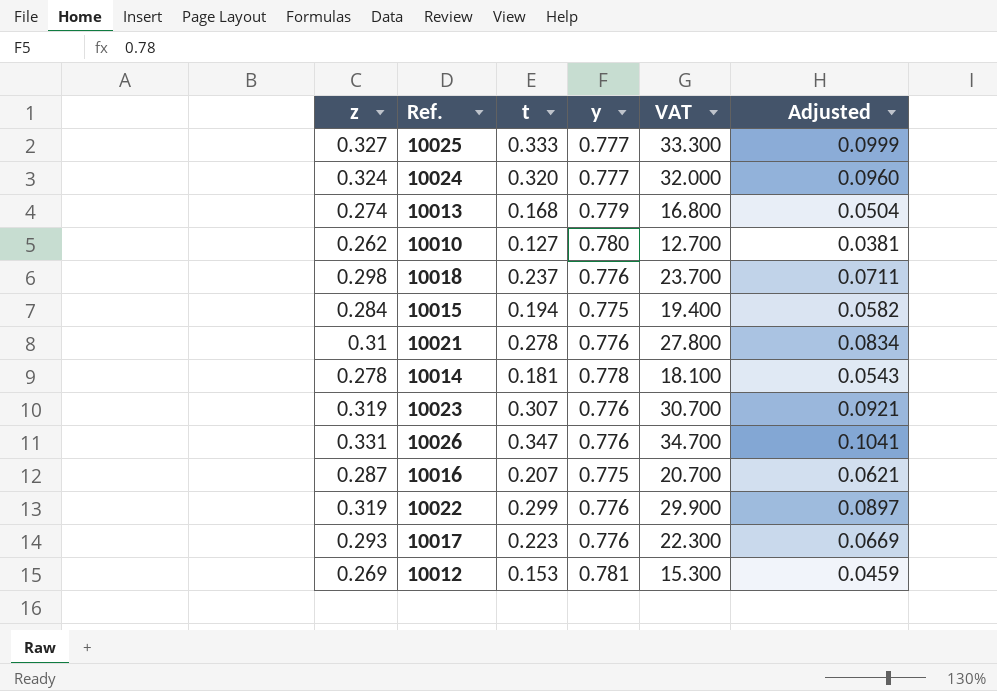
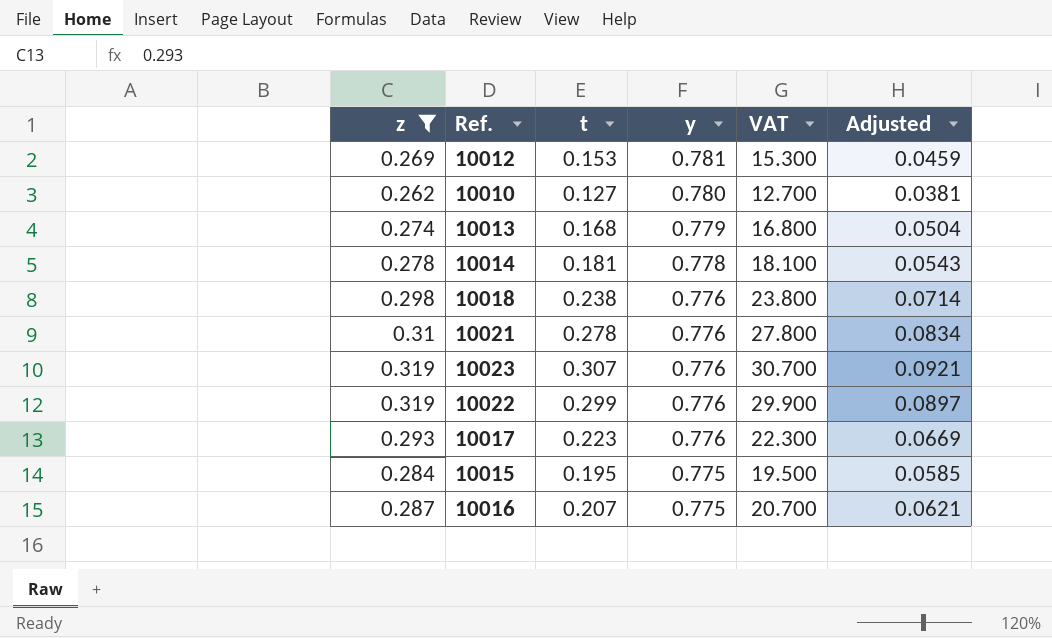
filter: none -> z <= 0.319
row order: none -> y descending
10018 | t: 0.237 -> 0.238
10018 | VAT: 23.700 -> 23.800
10018 | Adjusted: 0.0711 -> 0.0714
10015 | t: 0.194 -> 0.195
10015 | VAT: 19.400 -> 19.500
10015 | Adjusted: 0.0582 -> 0.0585

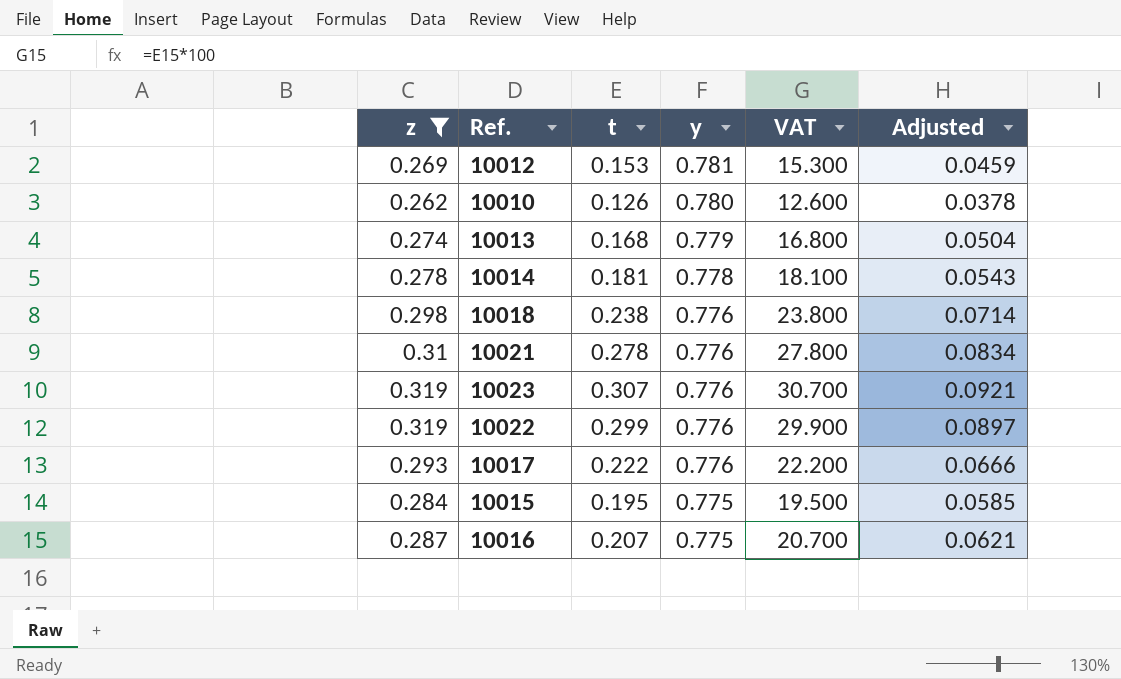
10010 | t: 0.127 -> 0.126
10010 | VAT: 12.700 -> 12.600
10010 | Adjusted: 0.0381 -> 0.0378
10017 | t: 0.223 -> 0.222
10017 | VAT: 22.300 -> 22.200
10017 | Adjusted: 0.0669 -> 0.0666

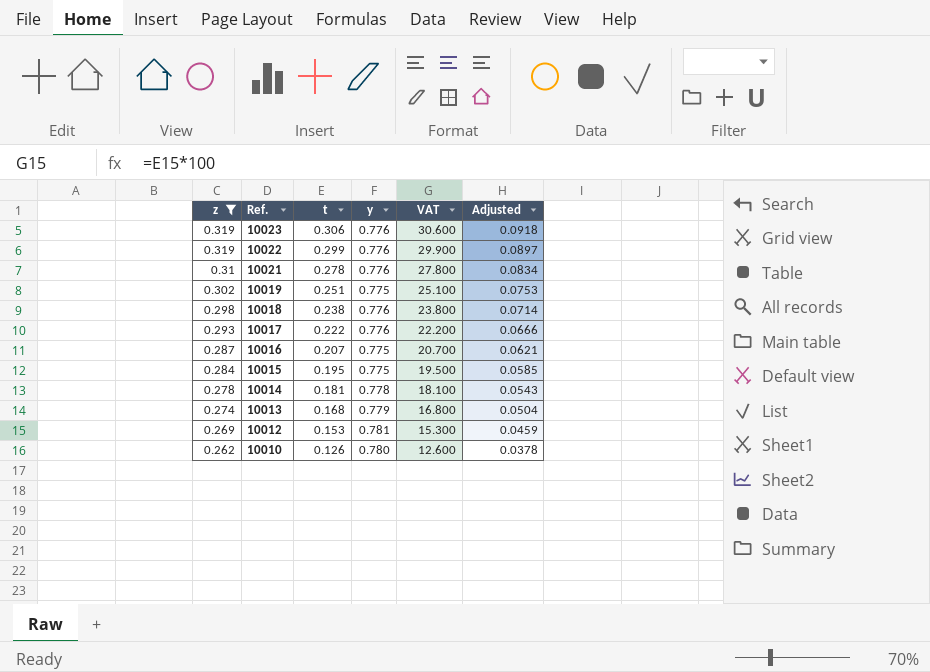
row order: y descending -> z descending
10023 | t: 0.307 -> 0.306
10023 | VAT: 30.700 -> 30.600
10023 | Adjusted: 0.0921 -> 0.0918
row 10019: none -> 0.302 | 0.251 | 0.775 | 25.100 | 0.0753

